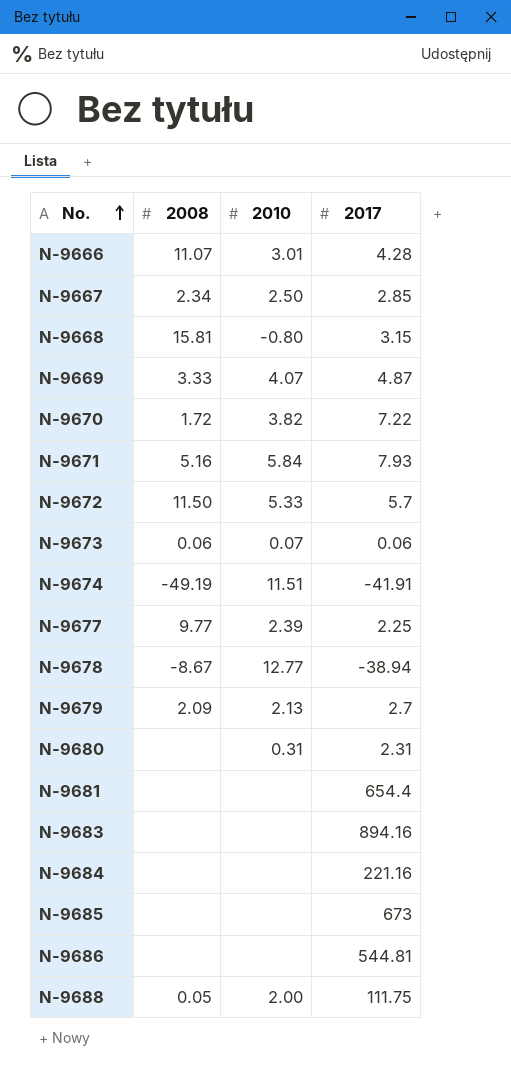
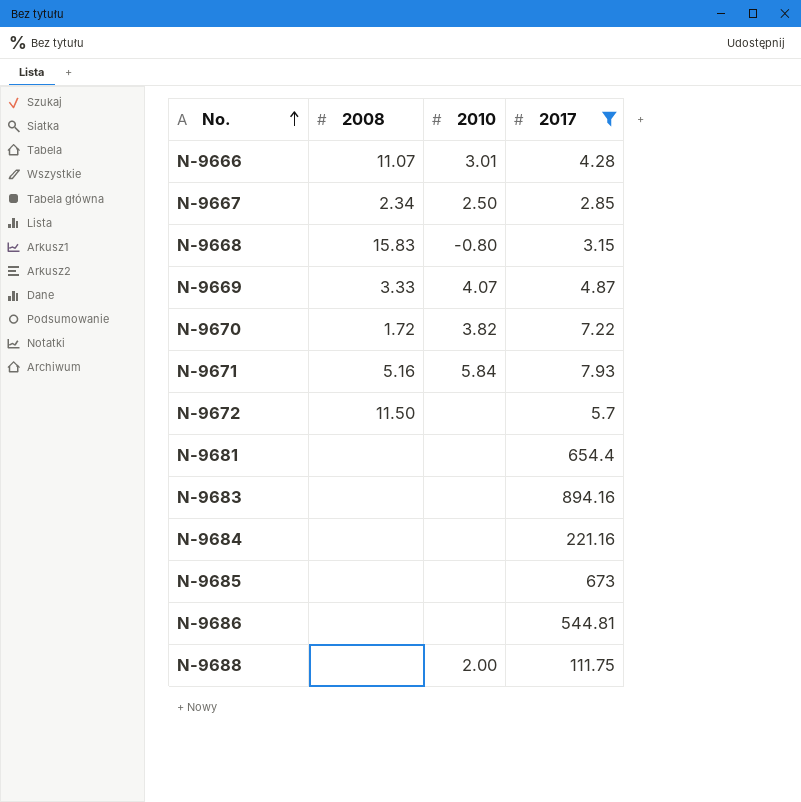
filter: none -> 2017 >= 2.85
N-9668 | 2008: 15.81 -> 15.83
N-9672 | 2010: 5.33 -> none
N-9688 | 2008: 0.05 -> none

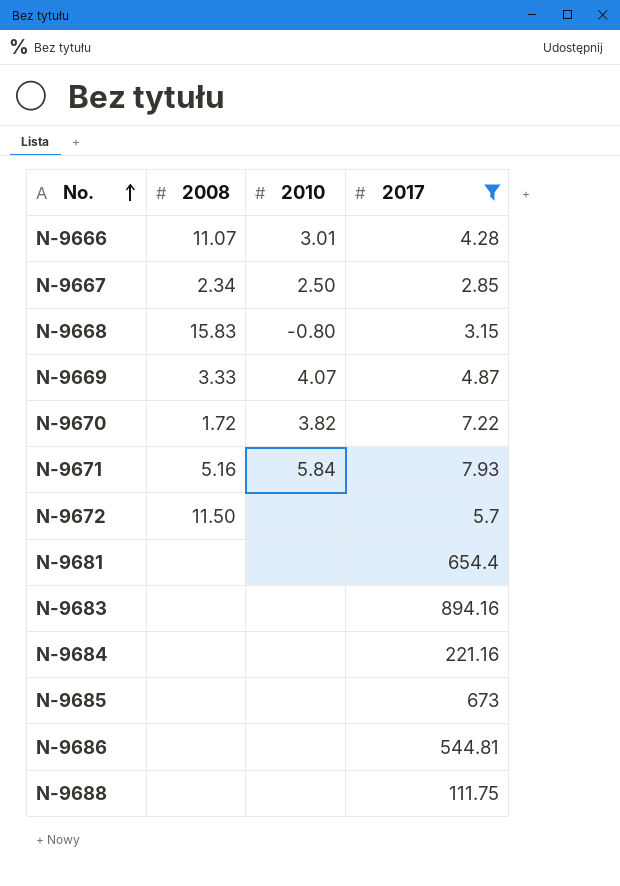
N-9688 | 2010: 2.00 -> none

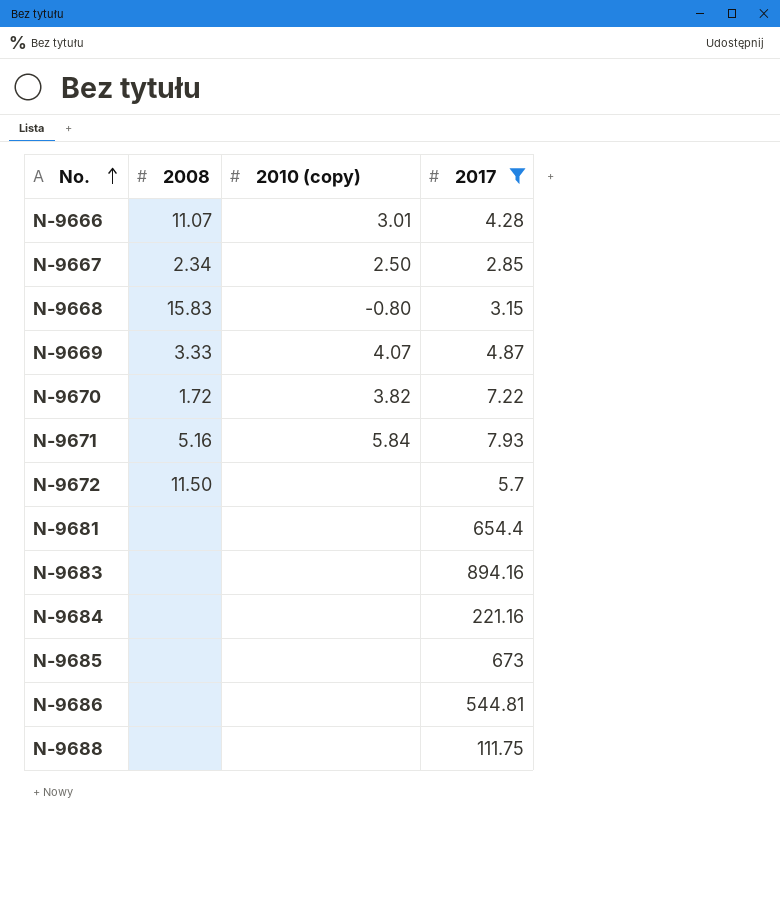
column name: 2010 -> 2010 (copy)

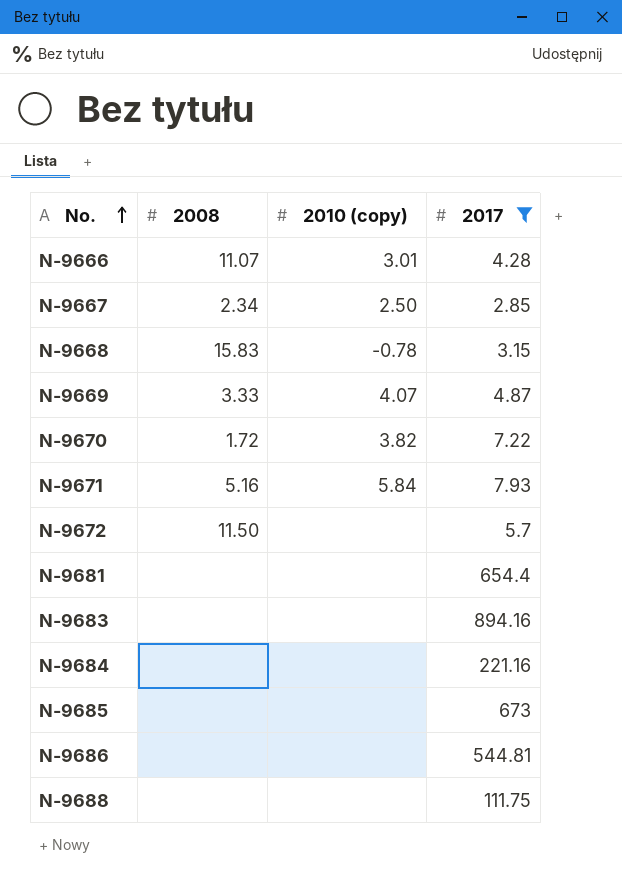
N-9668 | 2010 (copy): -0.80 -> -0.78

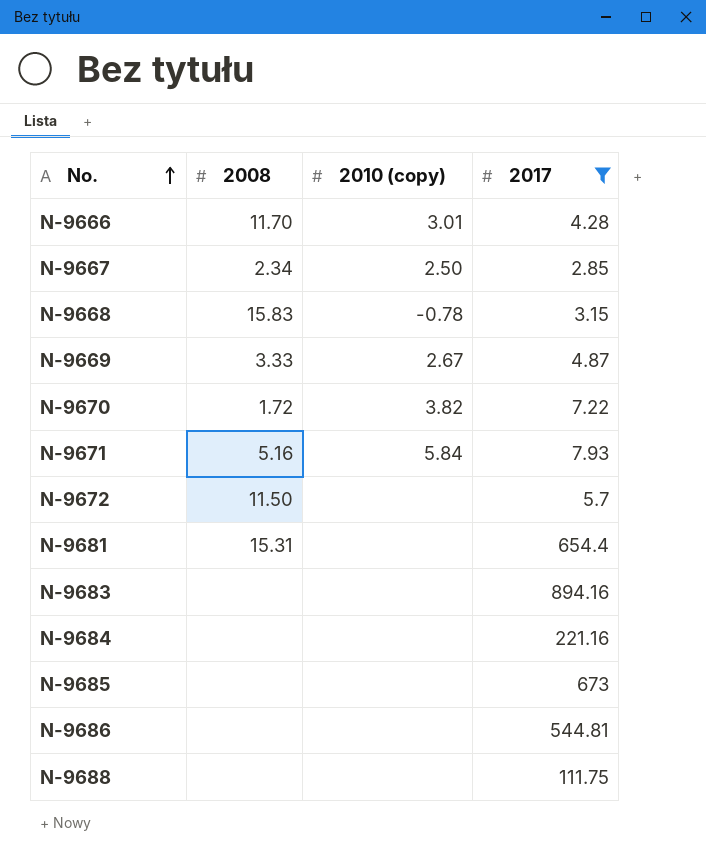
N-9666 | 2008: 11.07 -> 11.70
N-9669 | 2010 (copy): 4.07 -> 2.67
N-9681 | 2008: none -> 15.31

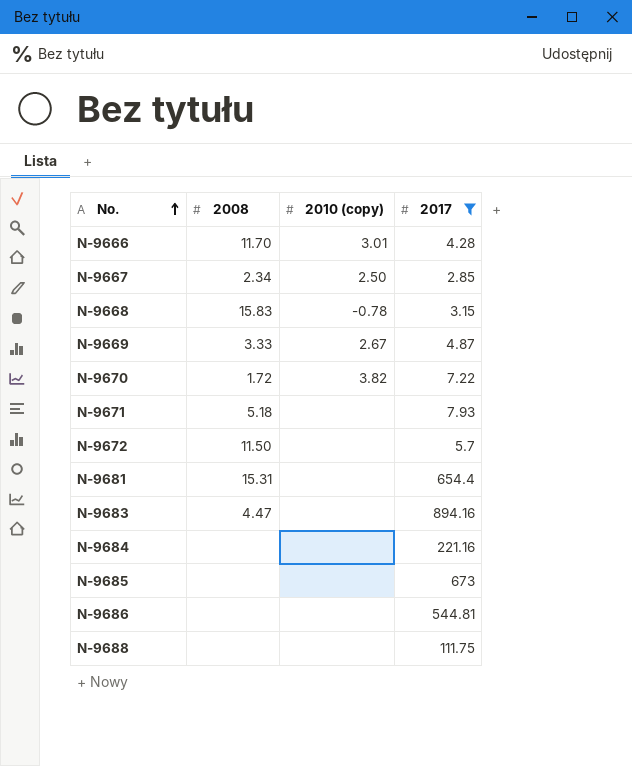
N-9671 | 2008: 5.16 -> 5.18
N-9671 | 2010 (copy): 5.84 -> none
N-9683 | 2008: none -> 4.47

